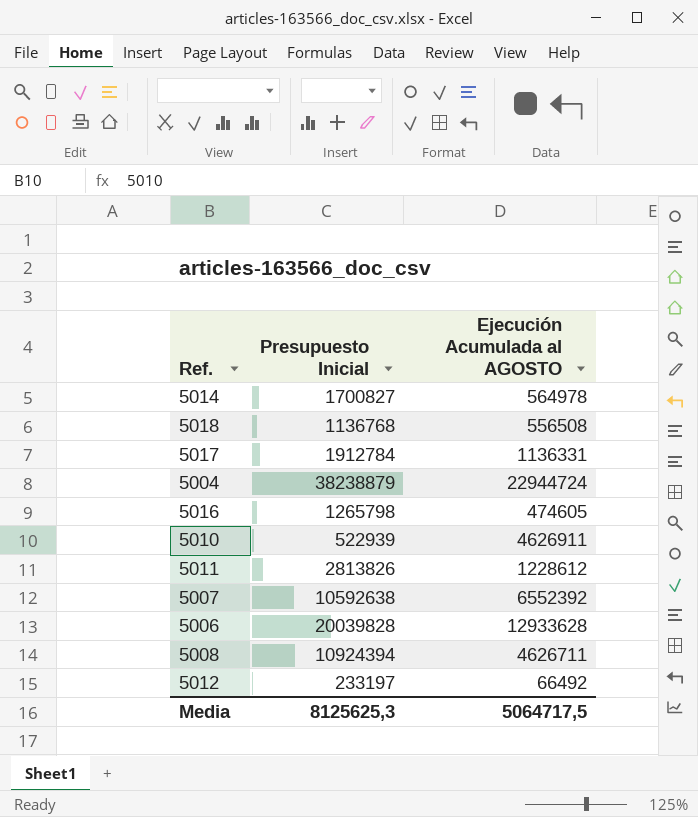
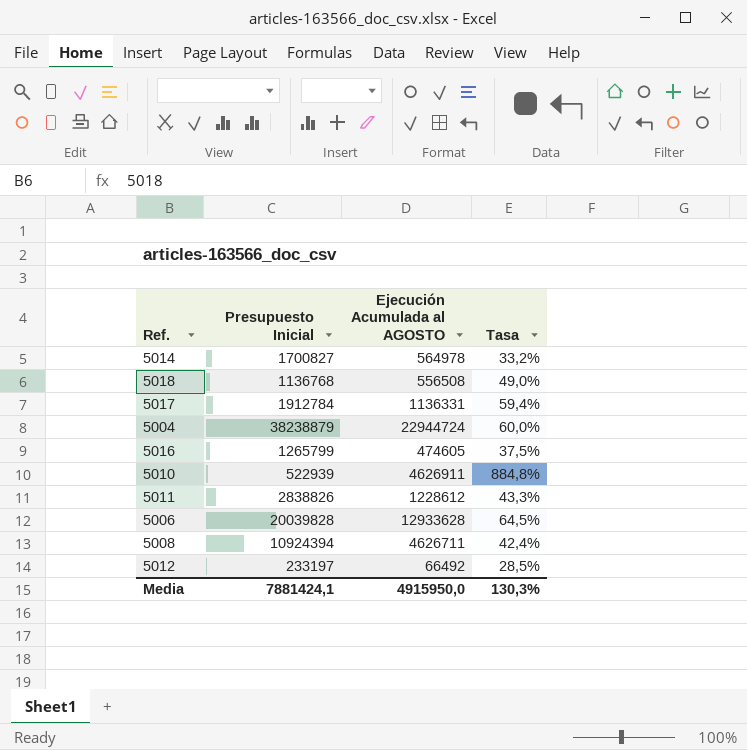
column Tasa | formula: none -> [Ejecución Acumulada al AGOSTO] / [Presupuesto Inicial]
row 5007: 10592638 | 6552392 -> none
5016 | Presupuesto Inicial: 1265798 -> 1265799
5011 | Presupuesto Inicial: 2813826 -> 2838826
Media | Presupuesto Inicial: 8125625,3 -> 7881424,1
Media | Ejecución Acumulada al AGOSTO: 5064717,5 -> 4915950,0

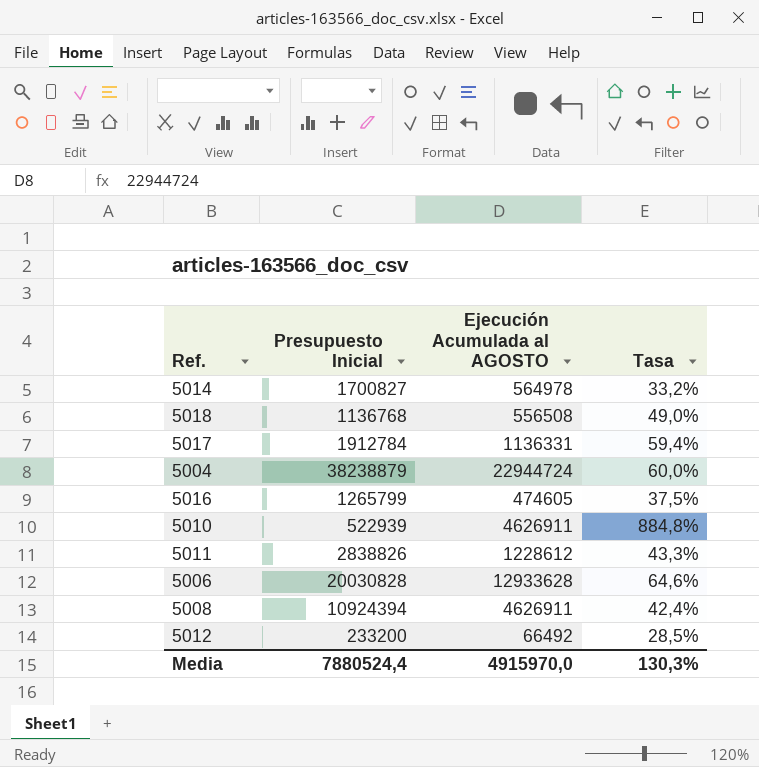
5006 | Presupuesto Inicial: 20039828 -> 20030828
5006 | Tasa: 64,5% -> 64,6%
5008 | Ejecución Acumulada al AGOSTO: 4626711 -> 4626911
5012 | Presupuesto Inicial: 233197 -> 233200
Media | Presupuesto Inicial: 7881424,1 -> 7880524,4
Media | Ejecución Acumulada al AGOSTO: 4915950,0 -> 4915970,0

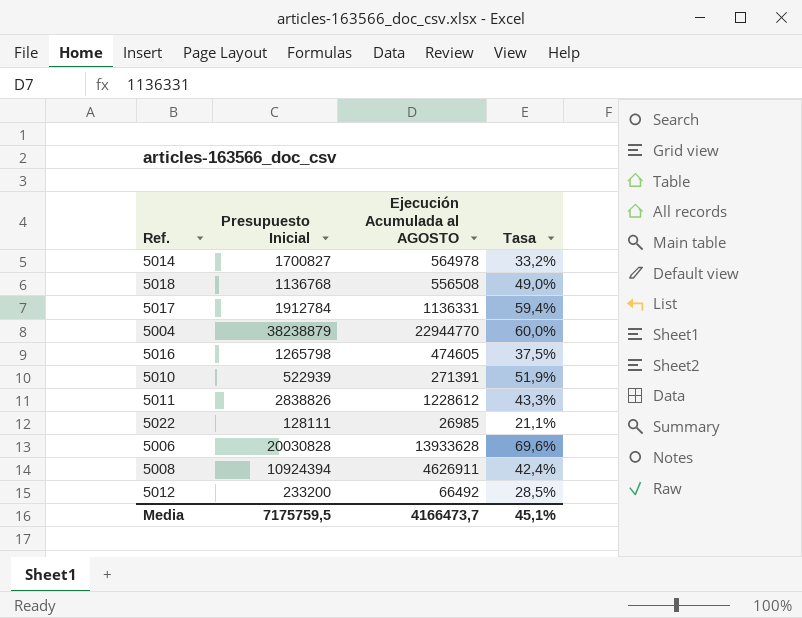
5004 | Ejecución Acumulada al AGOSTO: 22944724 -> 22944770
5016 | Presupuesto Inicial: 1265799 -> 1265798
5010 | Ejecución Acumulada al AGOSTO: 4626911 -> 271391
5010 | Tasa: 884,8% -> 51,9%
row 5022: none -> 128111 | 26985 | 21,1%
5006 | Ejecución Acumulada al AGOSTO: 12933628 -> 13933628
5006 | Tasa: 64,6% -> 69,6%
Media | Presupuesto Inicial: 7880524,4 -> 7175759,5
Media | Ejecución Acumulada al AGOSTO: 4915970,0 -> 4166473,7
Media | Tasa: 130,3% -> 45,1%

